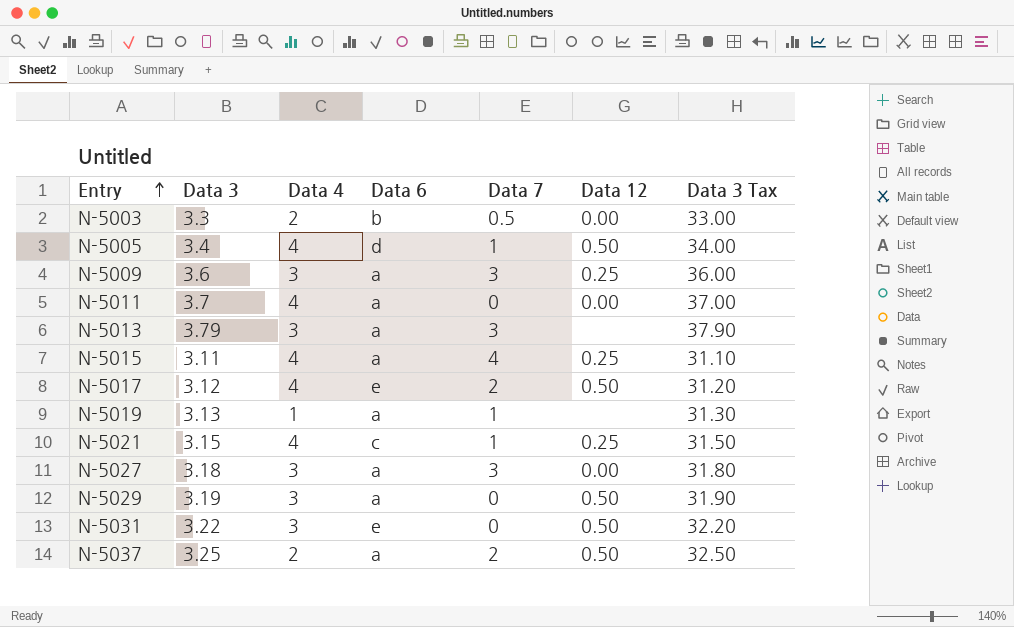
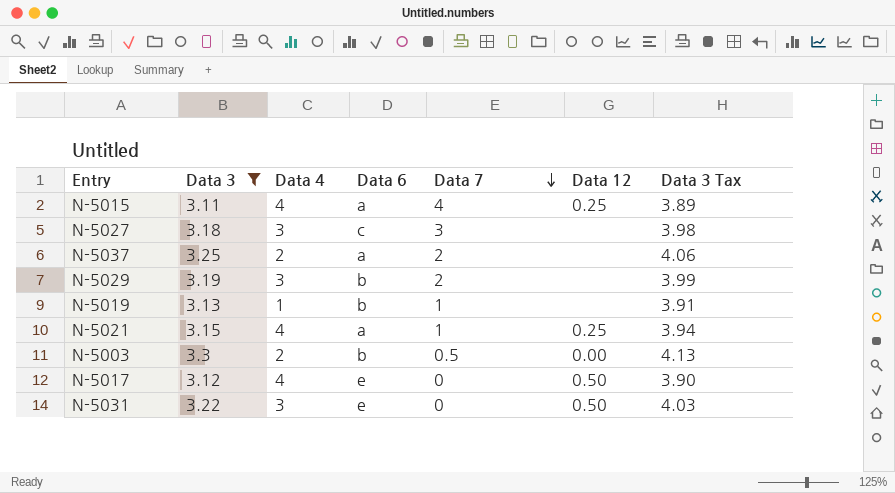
filter: none -> Data 3 <= 3.3
row order: Entry ascending -> Data 7 descending
column Data 3 Tax | formula: [Data 3] * 10 -> [Data 3] * 1.25
N-5027 | Data 6: a -> c
N-5027 | Data 12: 0.00 -> none
N-5037 | Data 12: 0.50 -> none
N-5029 | Data 6: a -> b
N-5029 | Data 7: 0 -> 2
N-5029 | Data 12: 0.50 -> none
N-5019 | Data 6: a -> b
N-5021 | Data 6: c -> a
N-5017 | Data 7: 2 -> 0

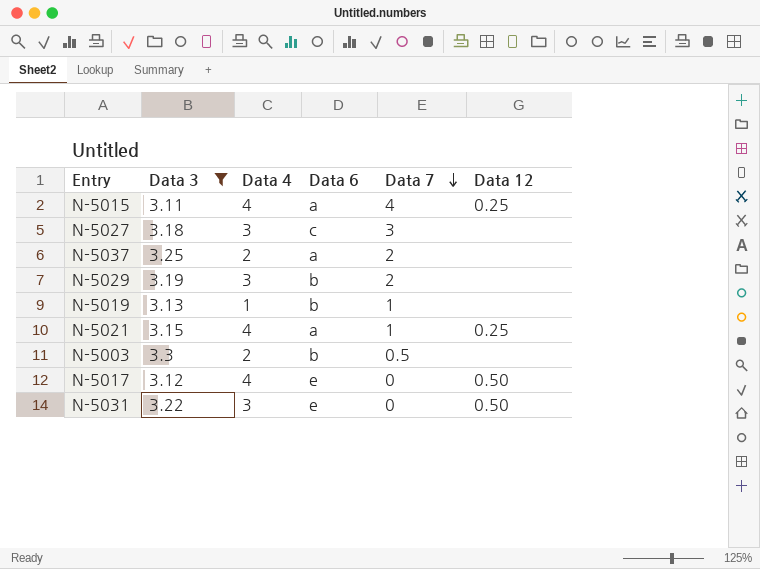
column Data 3 Tax | formula: [Data 3] * 1.25 -> none
N-5003 | Data 12: 0.00 -> none

